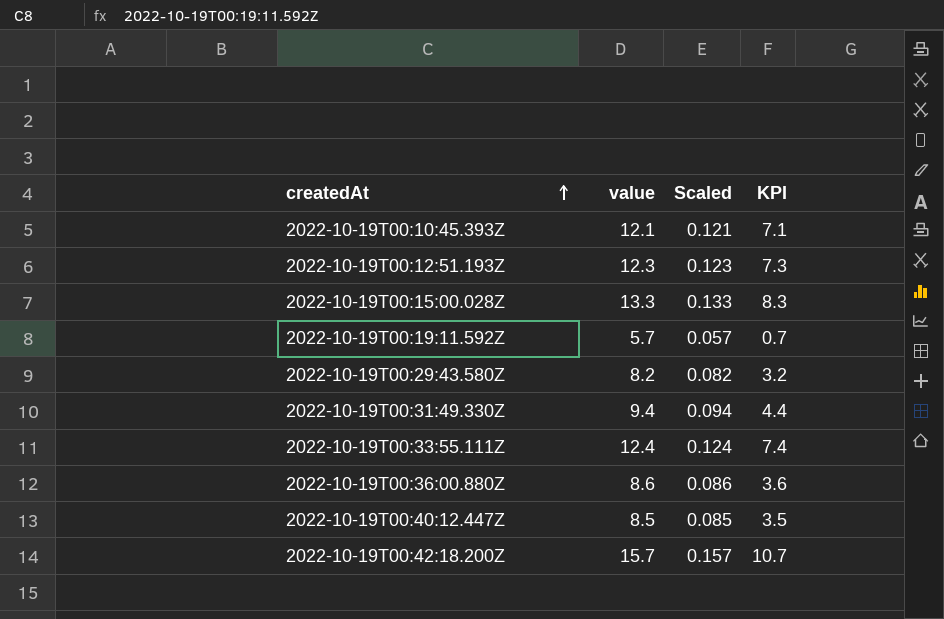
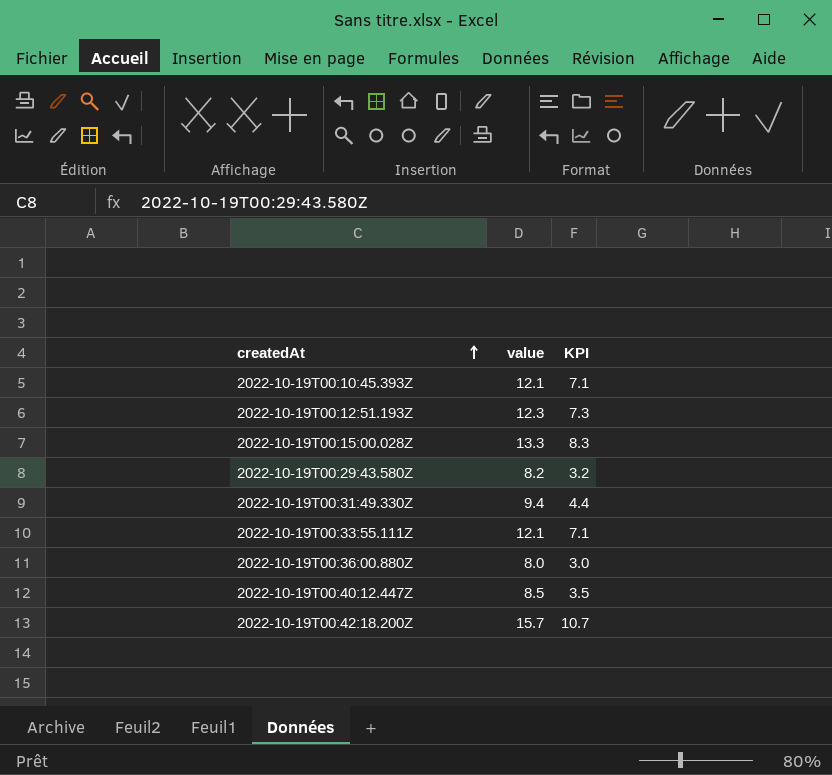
column Scaled | formula: [value] * 0.01 -> none
row 2022-10-19T00:19:11.592Z: 5.7 | 0.057 | 0.7 -> none
2022-10-19T00:33:55.111Z | value: 12.4 -> 12.1
2022-10-19T00:33:55.111Z | KPI: 7.4 -> 7.1
2022-10-19T00:36:00.880Z | value: 8.6 -> 8.0
2022-10-19T00:36:00.880Z | KPI: 3.6 -> 3.0

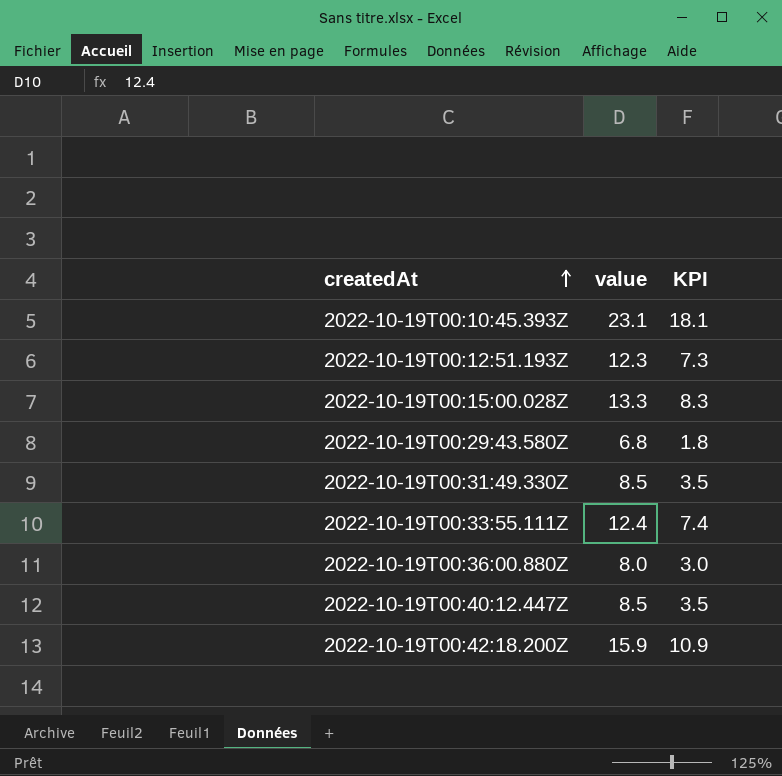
2022-10-19T00:10:45.393Z | value: 12.1 -> 23.1
2022-10-19T00:10:45.393Z | KPI: 7.1 -> 18.1
2022-10-19T00:29:43.580Z | value: 8.2 -> 6.8
2022-10-19T00:29:43.580Z | KPI: 3.2 -> 1.8
2022-10-19T00:31:49.330Z | value: 9.4 -> 8.5
2022-10-19T00:31:49.330Z | KPI: 4.4 -> 3.5
2022-10-19T00:33:55.111Z | value: 12.1 -> 12.4
2022-10-19T00:33:55.111Z | KPI: 7.1 -> 7.4
2022-10-19T00:42:18.200Z | value: 15.7 -> 15.9
2022-10-19T00:42:18.200Z | KPI: 10.7 -> 10.9

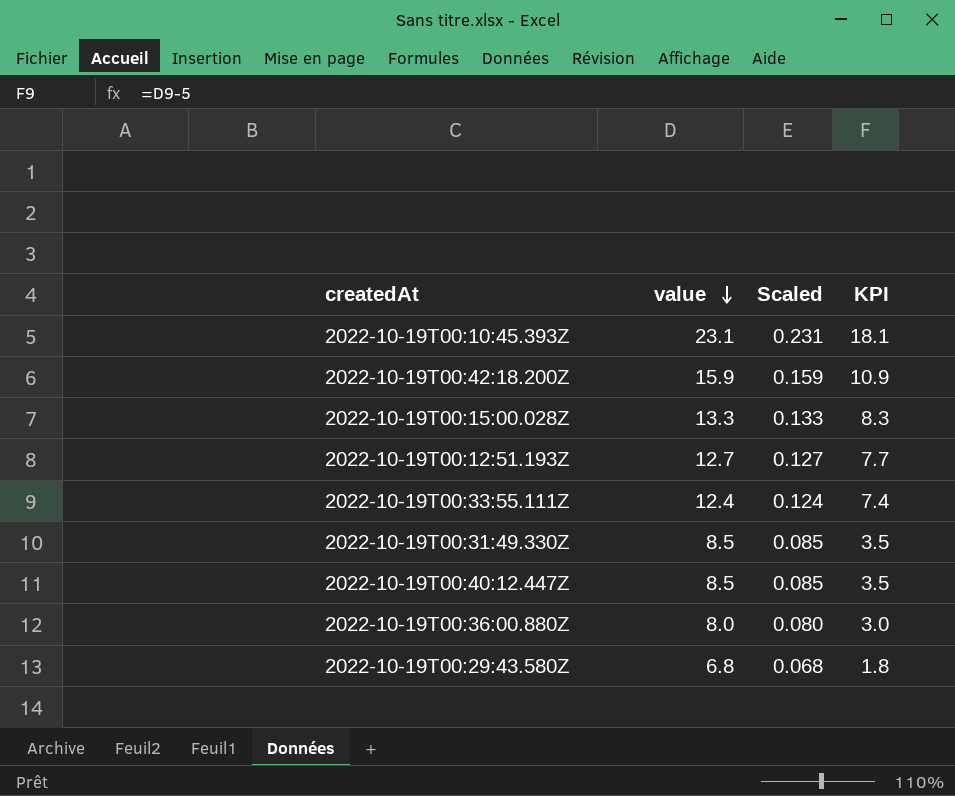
row order: createdAt ascending -> value descending
column Scaled | formula: none -> [value] * 0.01
2022-10-19T00:12:51.193Z | value: 12.3 -> 12.7
2022-10-19T00:12:51.193Z | KPI: 7.3 -> 7.7

